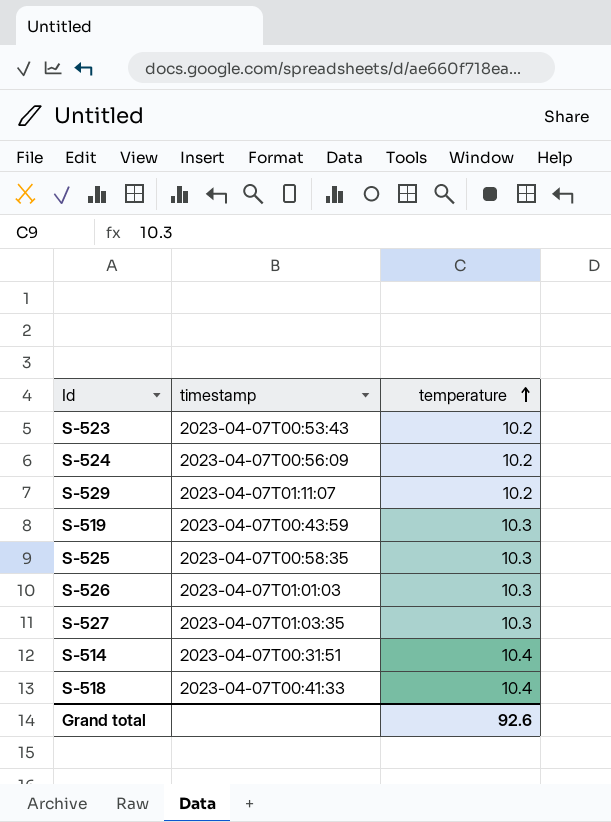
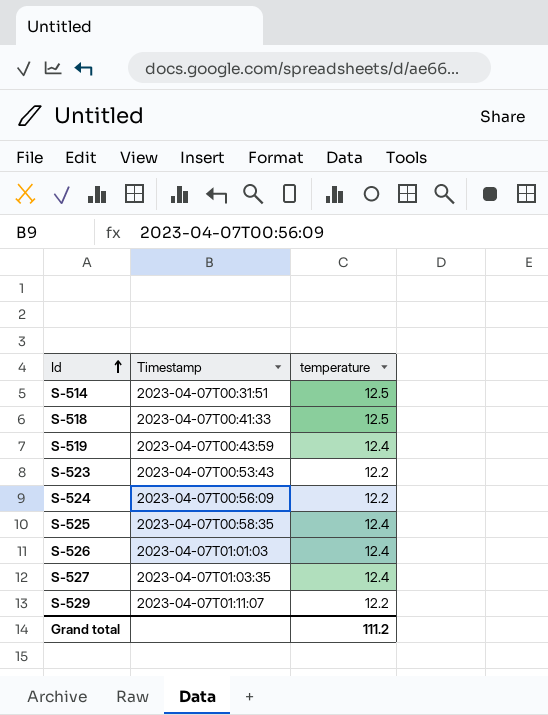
row order: temperature ascending -> Id ascending
column name: timestamp -> Timestamp
S-514 | temperature: 10.4 -> 12.5
S-518 | temperature: 10.4 -> 12.5
S-519 | temperature: 10.3 -> 12.4
S-523 | temperature: 10.2 -> 12.2
S-524 | temperature: 10.2 -> 12.2
S-525 | temperature: 10.3 -> 12.4
S-526 | temperature: 10.3 -> 12.4
S-527 | temperature: 10.3 -> 12.4
S-529 | temperature: 10.2 -> 12.2
Grand total | temperature: 92.6 -> 111.2

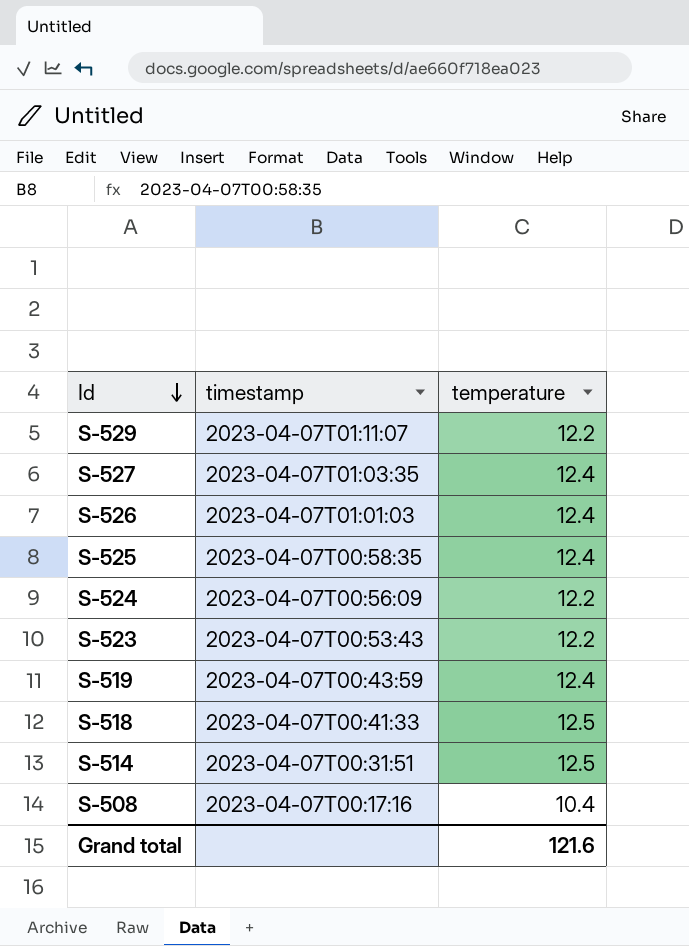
row order: Id ascending -> Id descending
column name: Timestamp -> timestamp
row S-508: none -> 2023-04-07T00:17:16 | 10.4
Grand total | temperature: 111.2 -> 121.6

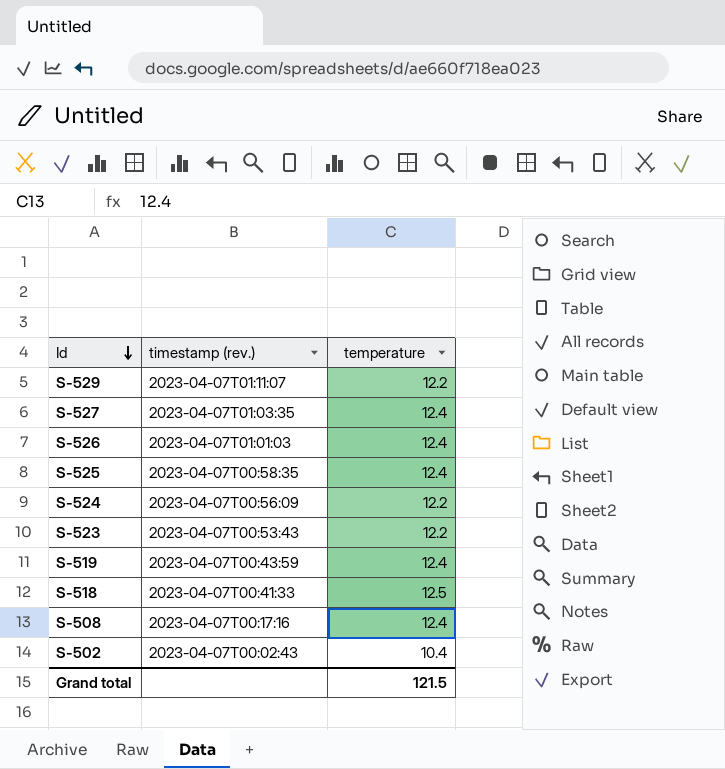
column name: timestamp -> timestamp (rev.)
row S-514: 2023-04-07T00:31:51 | 12.5 -> none
S-508 | temperature: 10.4 -> 12.4
row S-502: none -> 2023-04-07T00:02:43 | 10.4
Grand total | temperature: 121.6 -> 121.5

